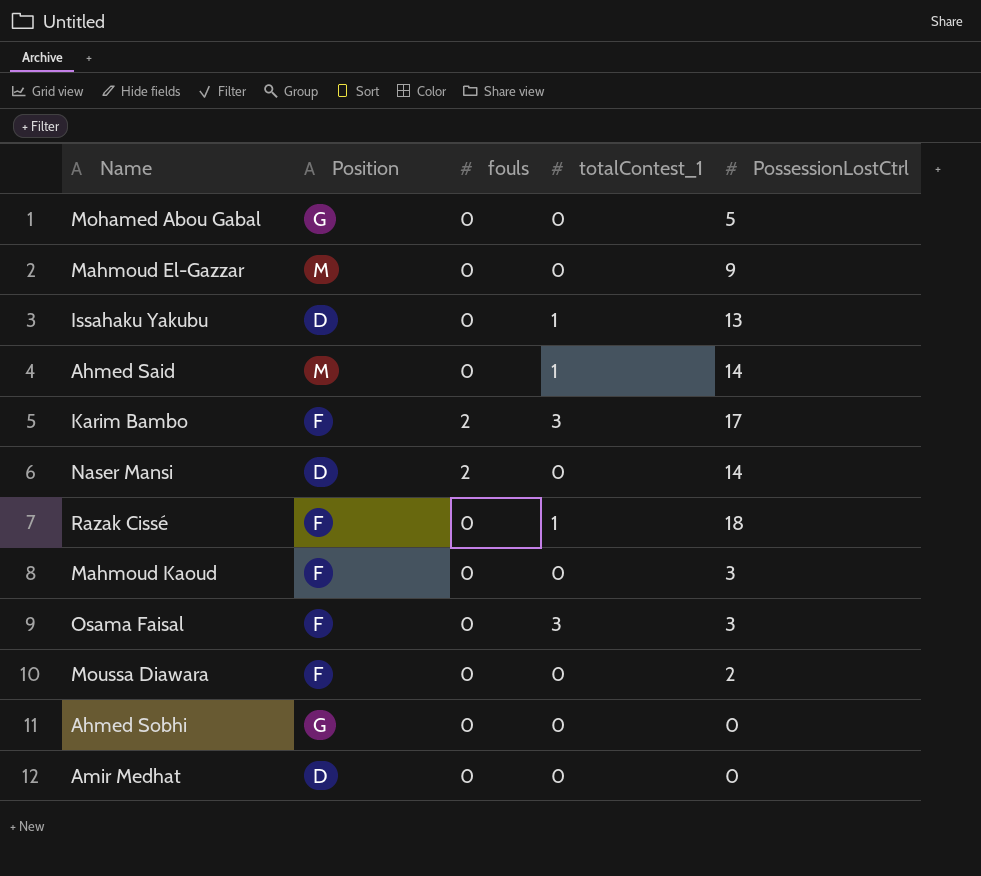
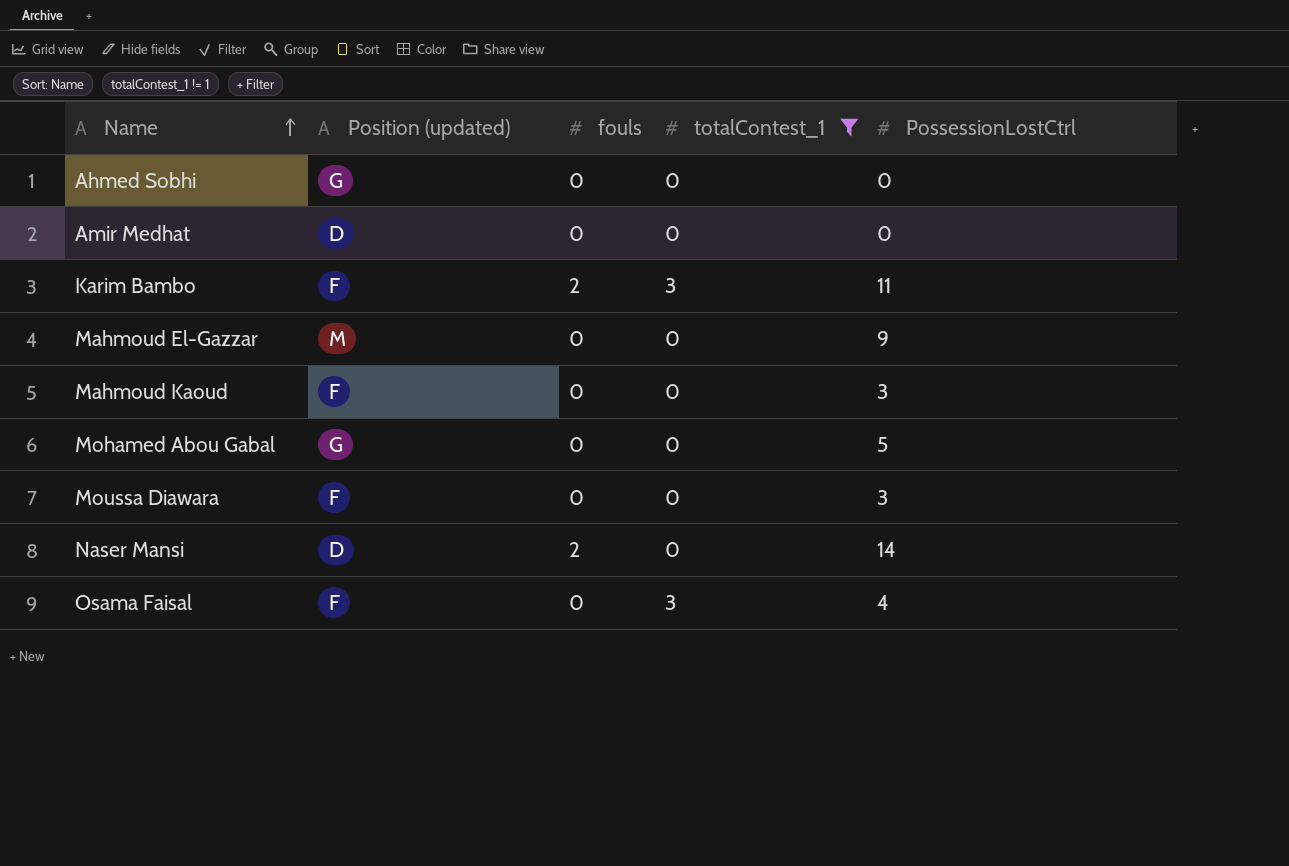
filter: none -> totalContest_1 != 1
row order: none -> Name ascending
column name: Position -> Position (updated)
Karim Bambo | PossessionLostCtrl: 17 -> 11
Moussa Diawara | PossessionLostCtrl: 2 -> 3
Osama Faisal | PossessionLostCtrl: 3 -> 4

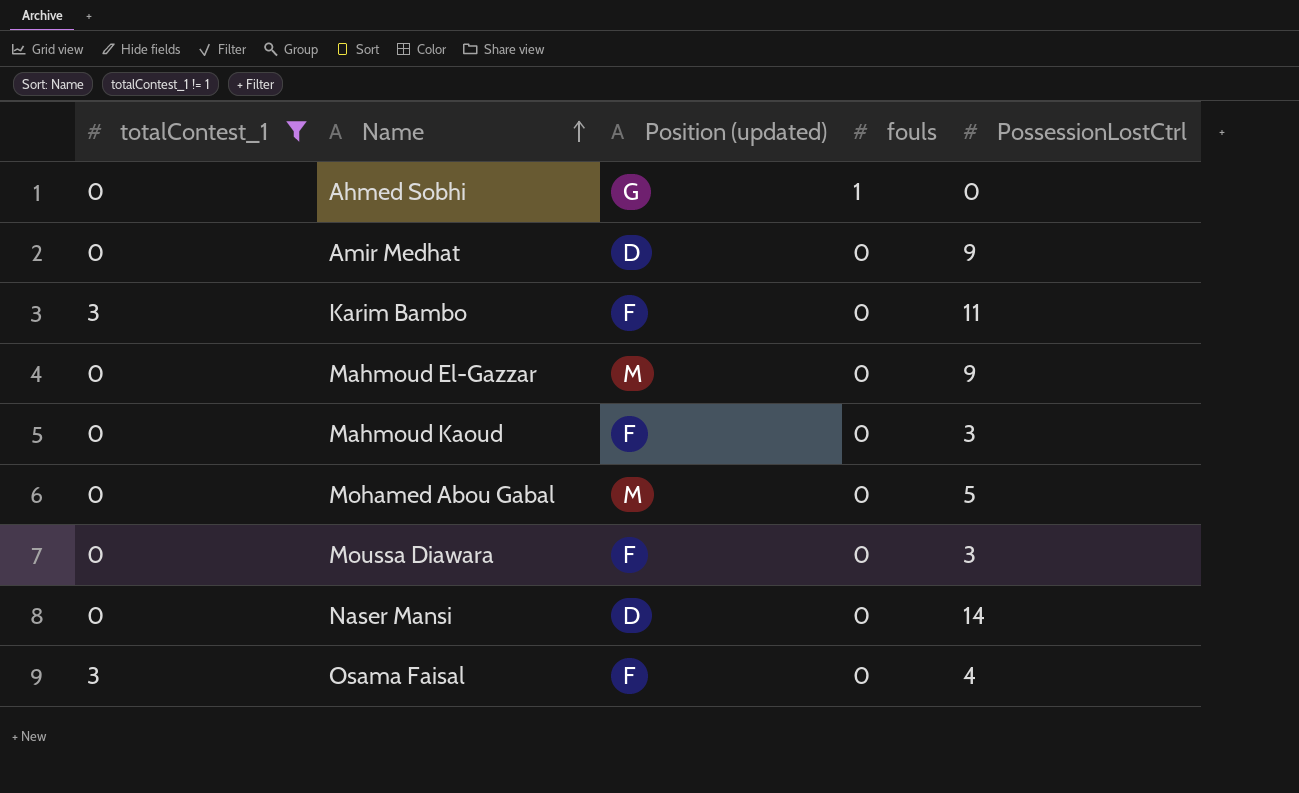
column totalContest_1 | position: 4 -> 1
Ahmed Sobhi | fouls: 0 -> 1
Amir Medhat | PossessionLostCtrl: 0 -> 9
Karim Bambo | fouls: 2 -> 0
Mohamed Abou Gabal | Position (updated): G -> M
Naser Mansi | fouls: 2 -> 0

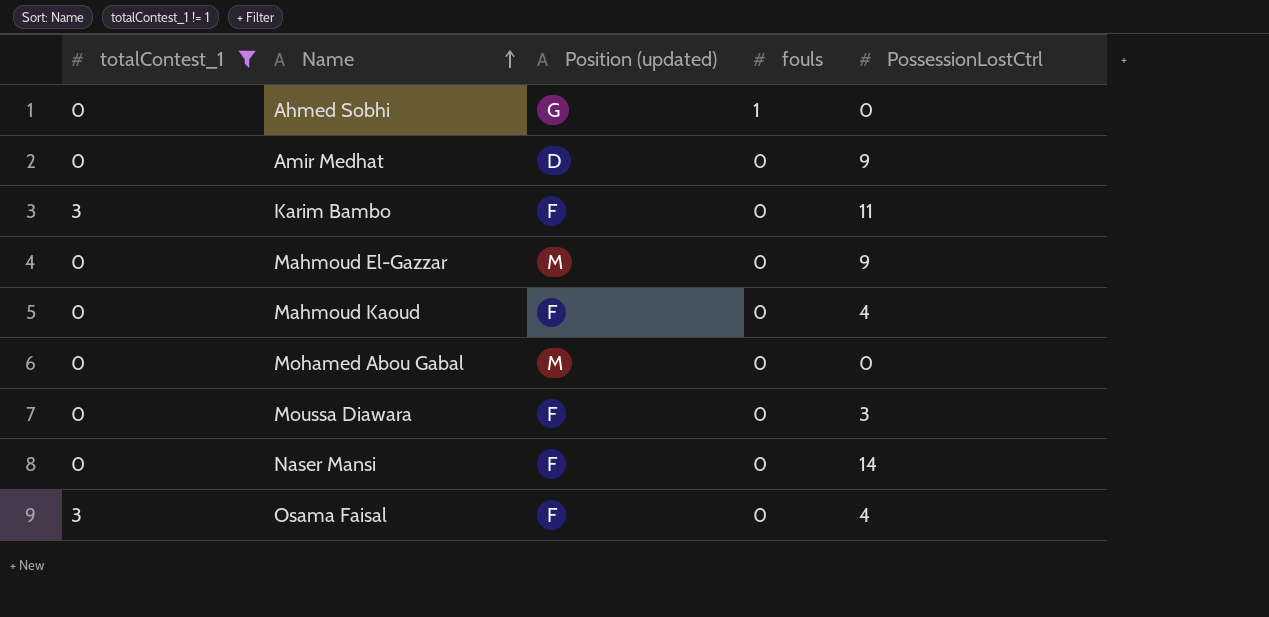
Mahmoud Kaoud | PossessionLostCtrl: 3 -> 4
Mohamed Abou Gabal | PossessionLostCtrl: 5 -> 0
Naser Mansi | Position (updated): D -> F

